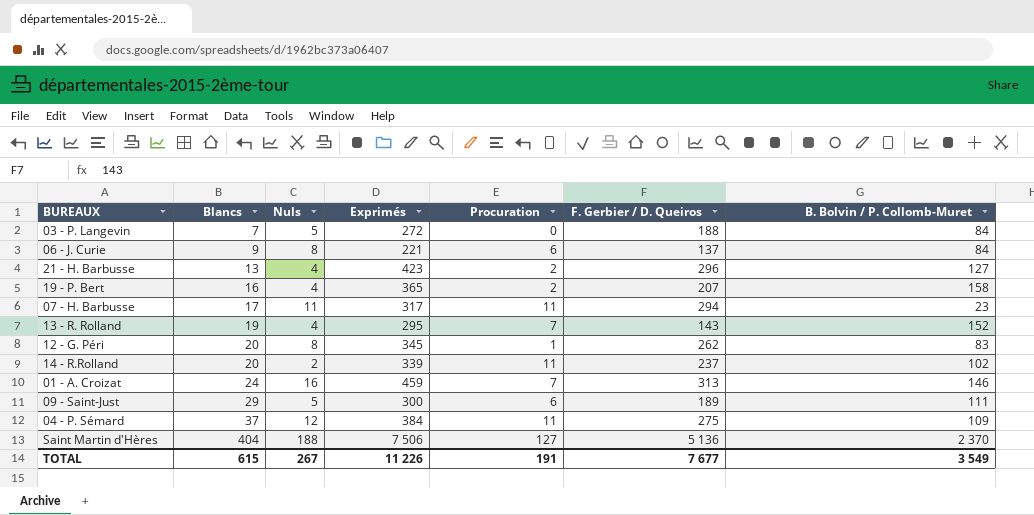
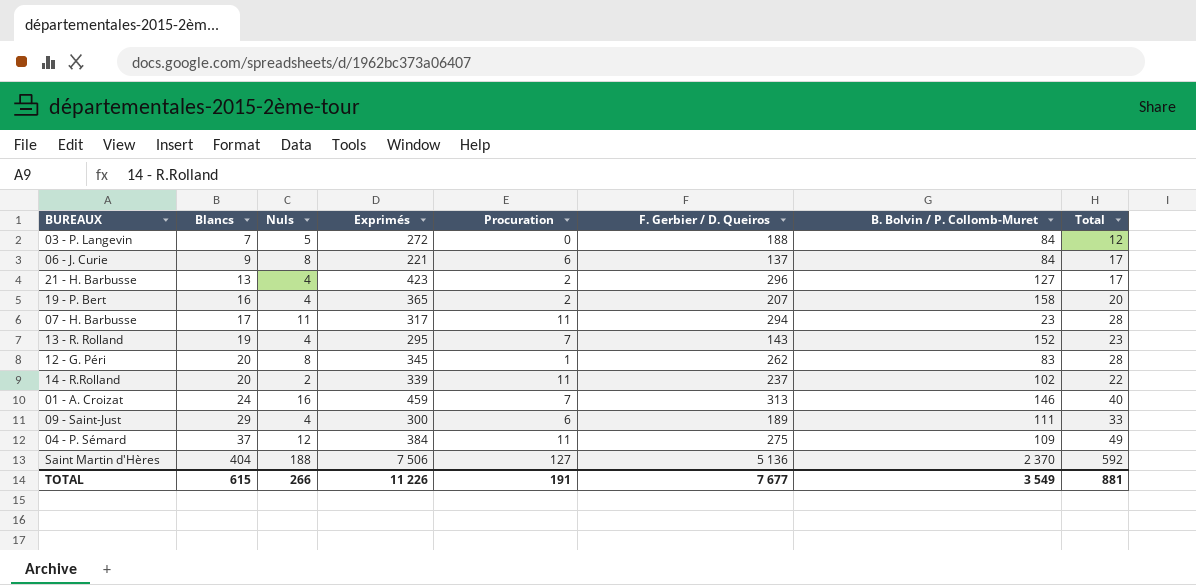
column Total | formula: none -> [Blancs] + [Nuls]
09 - Saint-Just | Nuls: 5 -> 4
TOTAL | Nuls: 267 -> 266

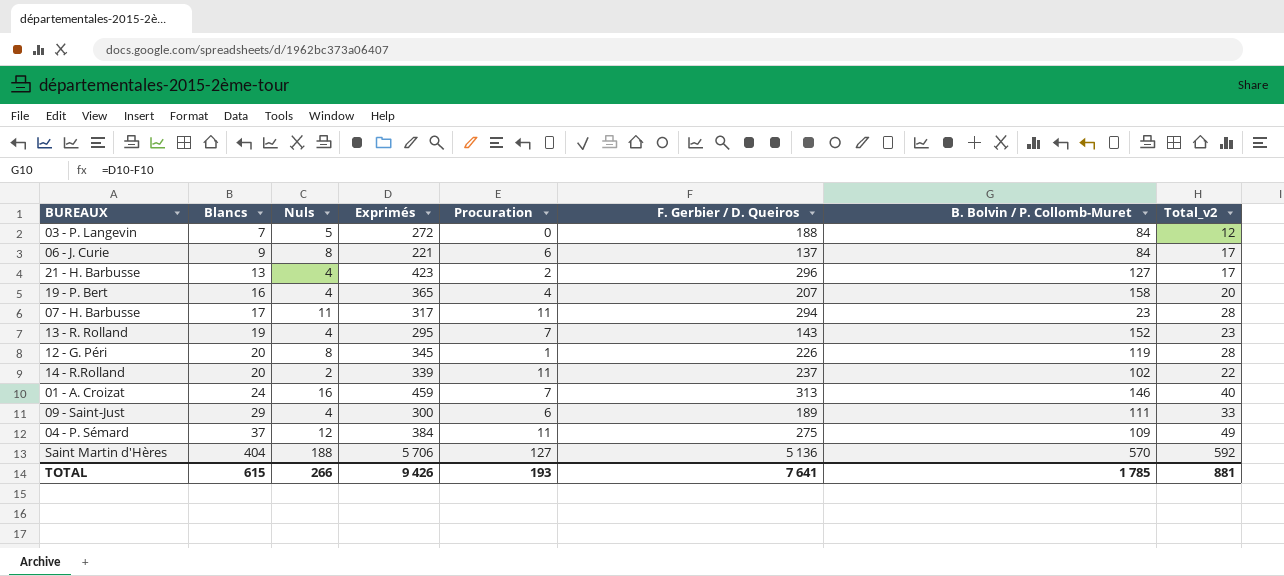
column name: Total -> Total_v2
19 - P. Bert | Procuration: 2 -> 4
12 - G. Péri | F. Gerbier / D. Queiros: 262 -> 226
12 - G. Péri | B. Bolvin / P. Collomb-Muret: 83 -> 119
Saint Martin d'Hères | Exprimés: 7 506 -> 5 706
Saint Martin d'Hères | B. Bolvin / P. Collomb-Muret: 2 370 -> 570
TOTAL | Exprimés: 11 226 -> 9 426
TOTAL | Procuration: 191 -> 193
TOTAL | F. Gerbier / D. Queiros: 7 677 -> 7 641
TOTAL | B. Bolvin / P. Collomb-Muret: 3 549 -> 1 785

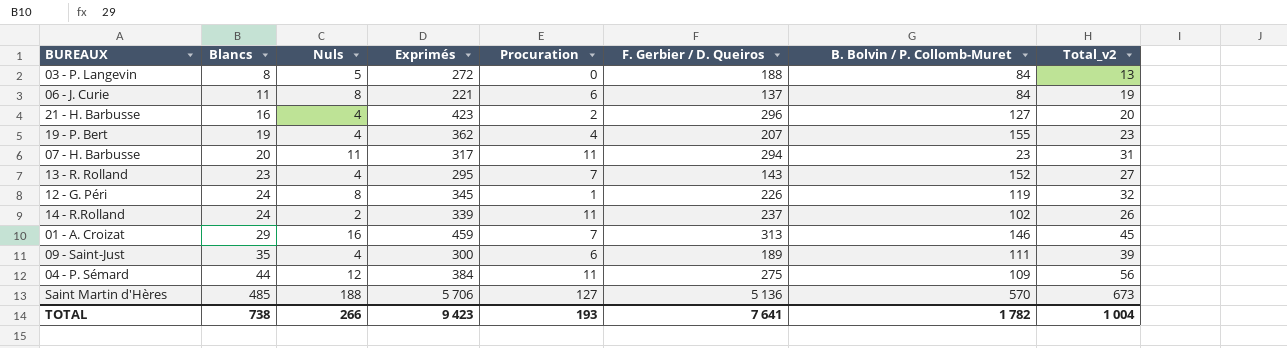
03 - P. Langevin | Blancs: 7 -> 8
03 - P. Langevin | Total_v2: 12 -> 13
06 - J. Curie | Blancs: 9 -> 11
06 - J. Curie | Total_v2: 17 -> 19
21 - H. Barbusse | Blancs: 13 -> 16
21 - H. Barbusse | Total_v2: 17 -> 20
19 - P. Bert | Blancs: 16 -> 19
19 - P. Bert | Exprimés: 365 -> 362
19 - P. Bert | B. Bolvin / P. Collomb-Muret: 158 -> 155
19 - P. Bert | Total_v2: 20 -> 23
07 - H. Barbusse | Blancs: 17 -> 20
07 - H. Barbusse | Total_v2: 28 -> 31
13 - R. Rolland | Blancs: 19 -> 23
13 - R. Rolland | Total_v2: 23 -> 27
12 - G. Péri | Blancs: 20 -> 24
12 - G. Péri | Total_v2: 28 -> 32
14 - R.Rolland | Blancs: 20 -> 24
14 - R.Rolland | Total_v2: 22 -> 26
01 - A. Croizat | Blancs: 24 -> 29
01 - A. Croizat | Total_v2: 40 -> 45
09 - Saint-Just | Blancs: 29 -> 35
09 - Saint-Just | Total_v2: 33 -> 39
04 - P. Sémard | Blancs: 37 -> 44
04 - P. Sémard | Total_v2: 49 -> 56
Saint Martin d'Hères | Blancs: 404 -> 485
Saint Martin d'Hères | Total_v2: 592 -> 673
TOTAL | Blancs: 615 -> 738
TOTAL | Exprimés: 9 426 -> 9 423
TOTAL | B. Bolvin / P. Collomb-Muret: 1 785 -> 1 782
TOTAL | Total_v2: 881 -> 1 004

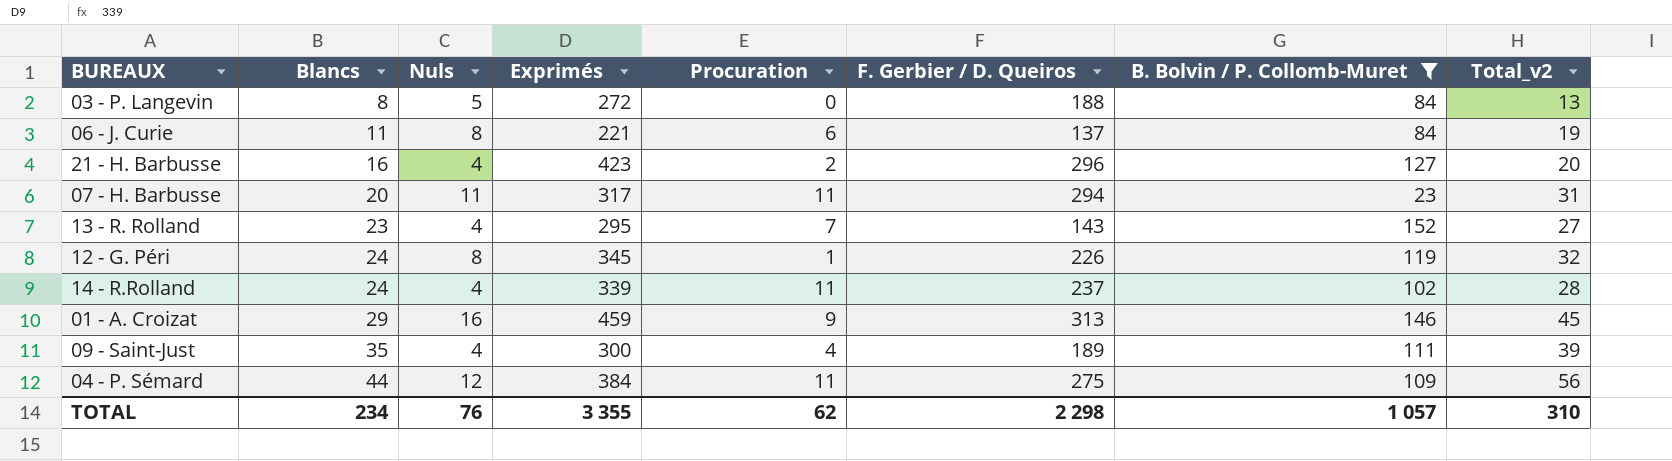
filter: none -> B. Bolvin / P. Collomb-Muret <= 152
14 - R.Rolland | Nuls: 2 -> 4
14 - R.Rolland | Total_v2: 26 -> 28
01 - A. Croizat | Procuration: 7 -> 9
09 - Saint-Just | Procuration: 6 -> 4
TOTAL | Blancs: 738 -> 234
TOTAL | Nuls: 266 -> 76
TOTAL | Exprimés: 9 423 -> 3 355
TOTAL | Procuration: 193 -> 62
TOTAL | F. Gerbier / D. Queiros: 7 641 -> 2 298
TOTAL | B. Bolvin / P. Collomb-Muret: 1 782 -> 1 057
TOTAL | Total_v2: 1 004 -> 310

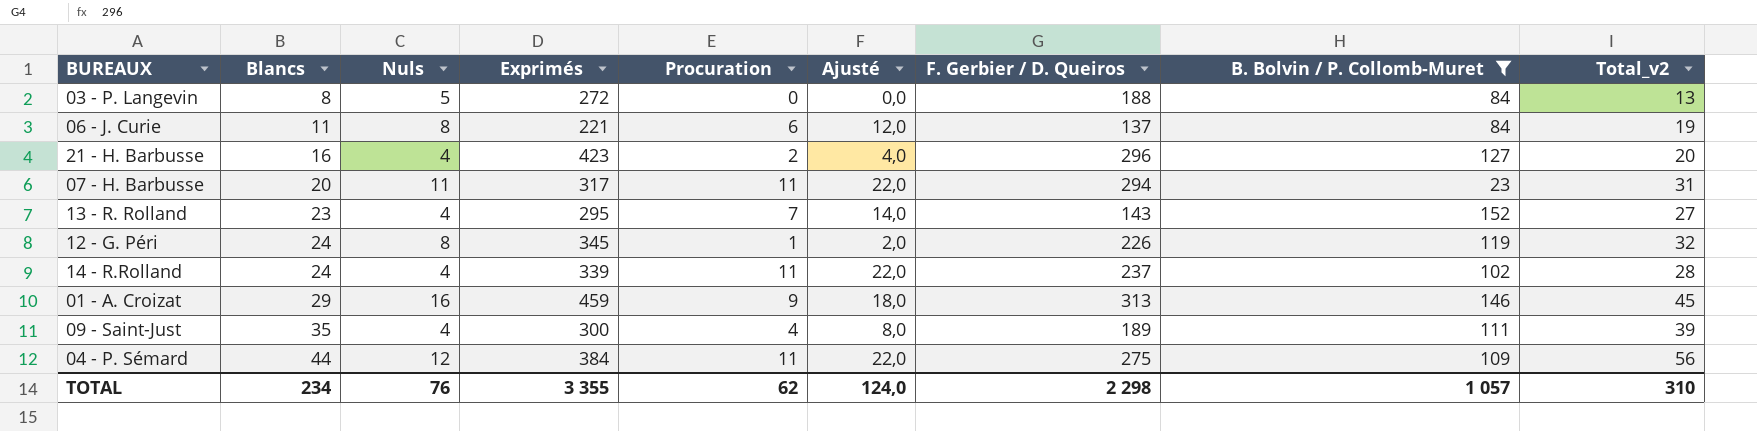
column Ajusté | formula: none -> [Procuration] * 2

